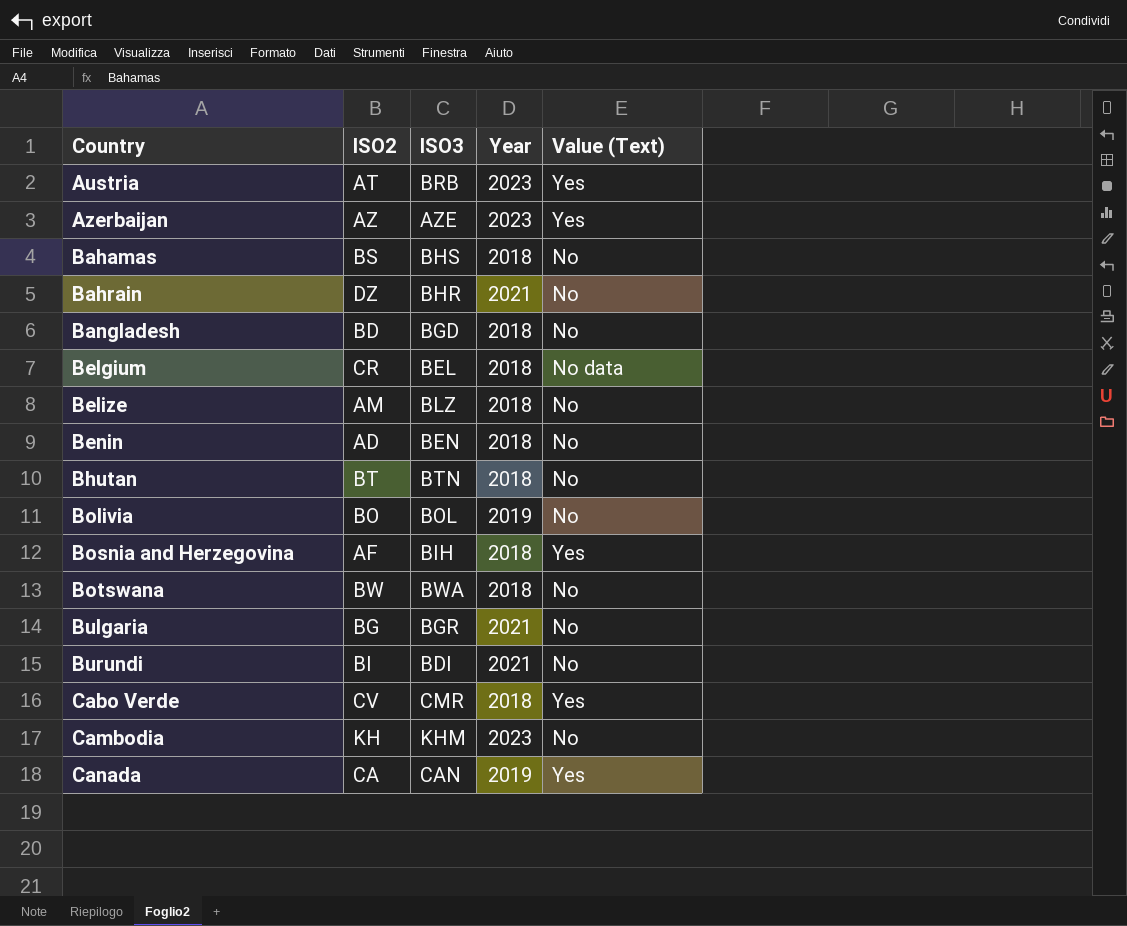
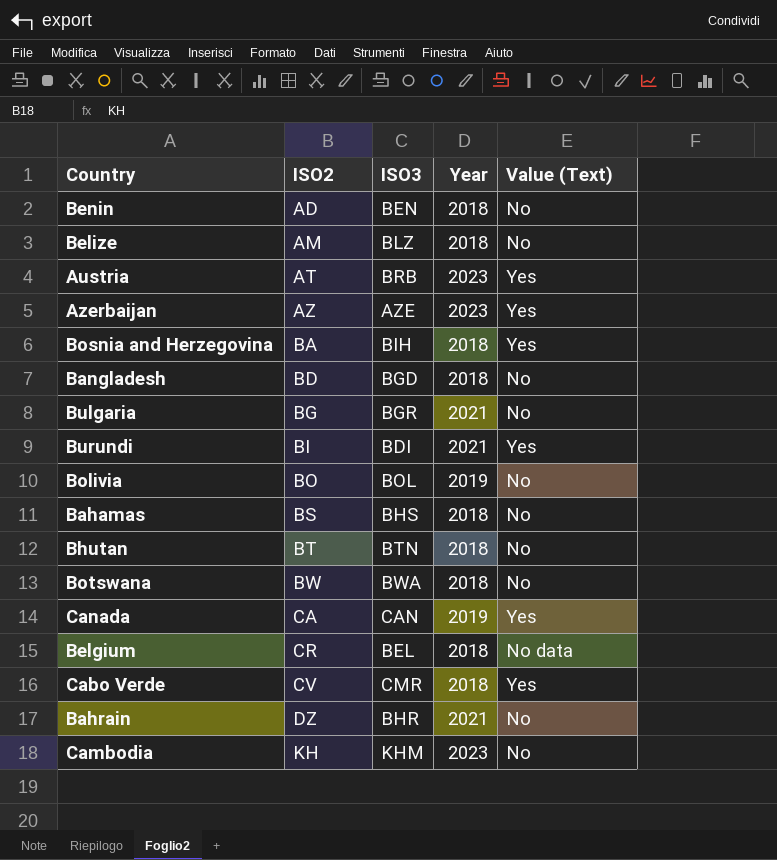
row order: Country ascending -> ISO2 ascending
Bosnia and Herzegovina | ISO2: AF -> BA
Burundi | Value (Text): No -> Yes

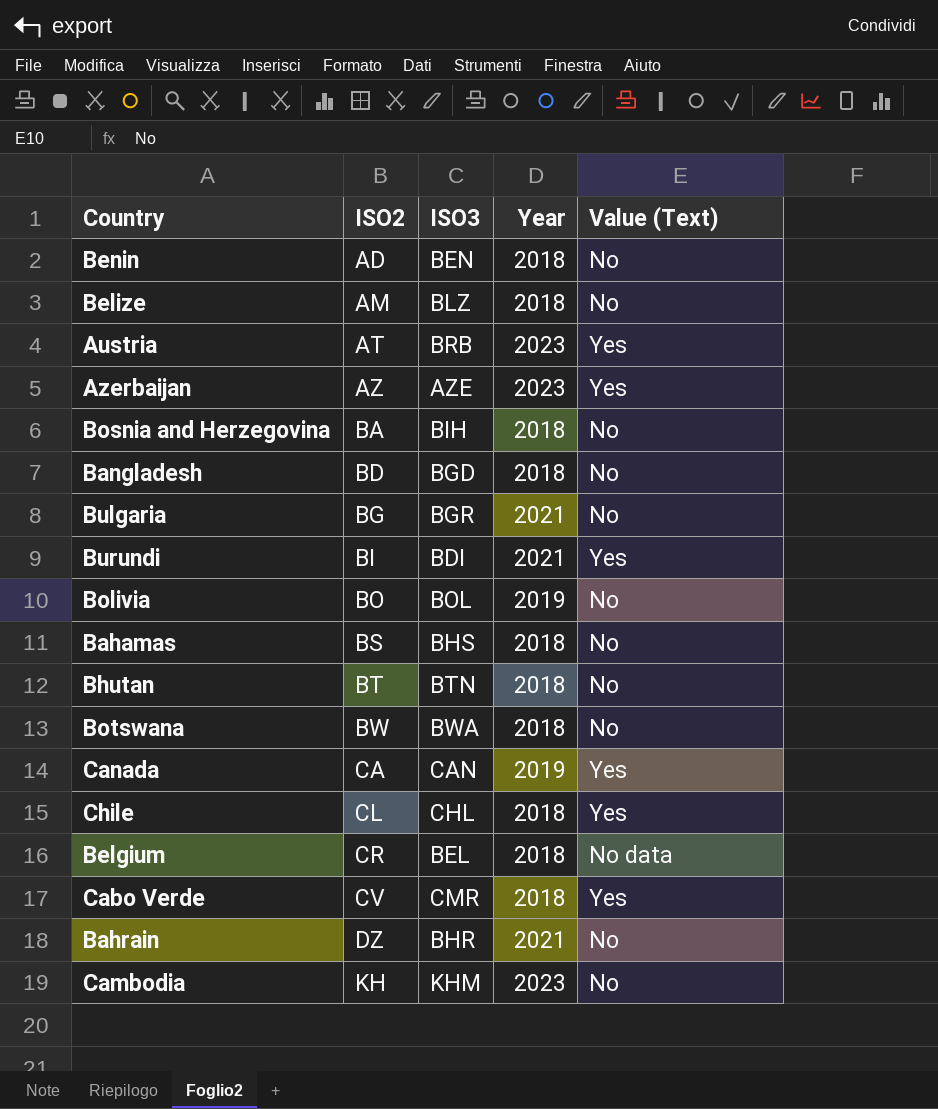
Bosnia and Herzegovina | Value (Text): Yes -> No
row Chile: none -> CL | CHL | 2018 | Yes

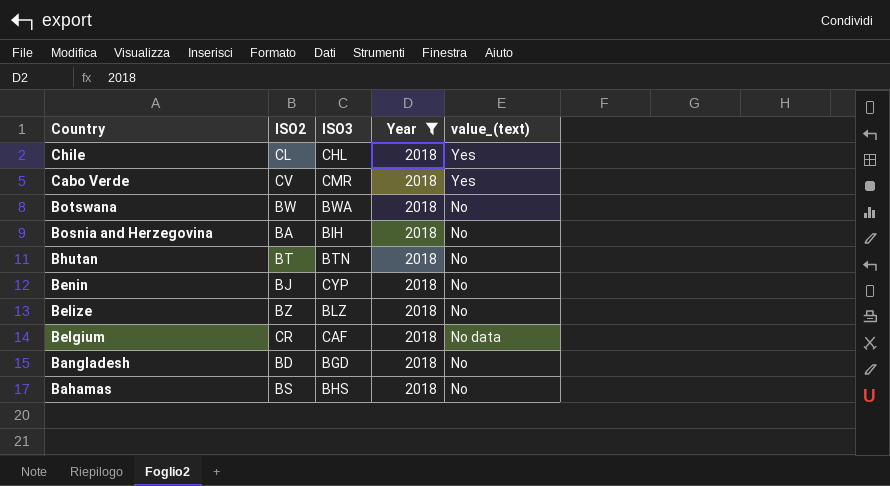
filter: none -> Year = 2018
row order: ISO2 ascending -> Country descending
column name: Value (Text) -> value_(text)
Benin | ISO2: AD -> BJ
Benin | ISO3: BEN -> CYP
Belize | ISO2: AM -> BZ
Belgium | ISO3: BEL -> CAF

